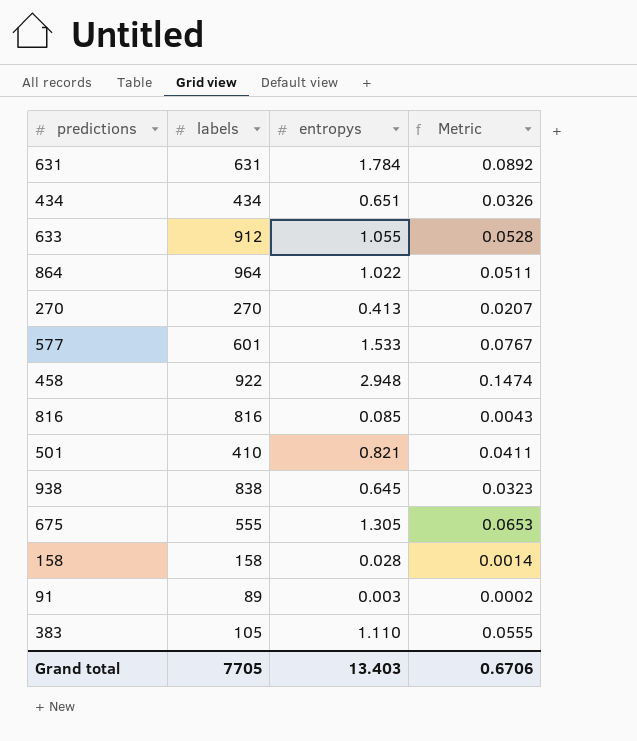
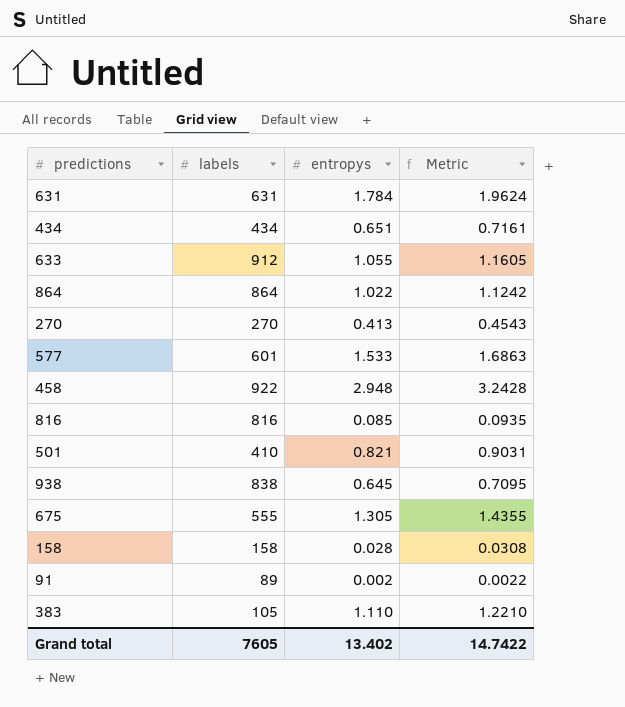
column Metric | formula: [entropys] * 0.05 -> [entropys] * 1.1
864 | labels: 964 -> 864
91 | entropys: 0.003 -> 0.002
Grand total | labels: 7705 -> 7605
Grand total | entropys: 13.403 -> 13.402
Grand total | Metric: 0.6706 -> 14.7422

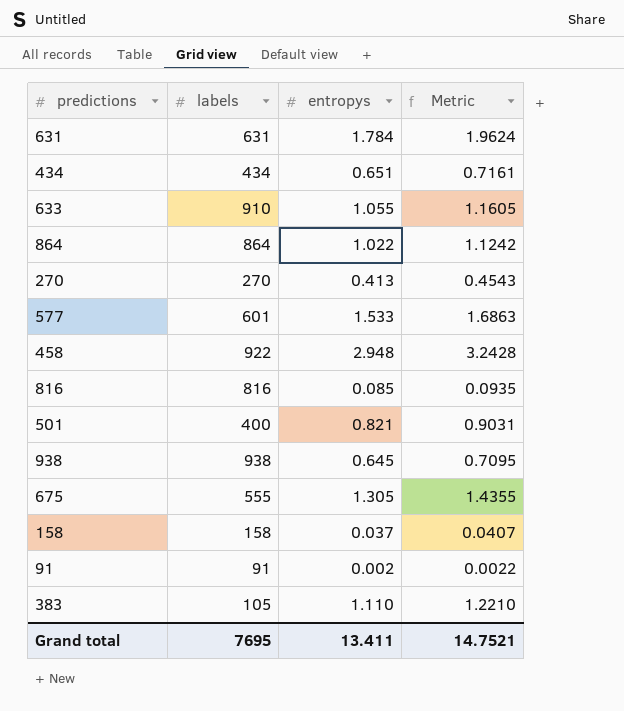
633 | labels: 912 -> 910
501 | labels: 410 -> 400
938 | labels: 838 -> 938
158 | entropys: 0.028 -> 0.037
158 | Metric: 0.0308 -> 0.0407
91 | labels: 89 -> 91
Grand total | labels: 7605 -> 7695
Grand total | entropys: 13.402 -> 13.411
Grand total | Metric: 14.7422 -> 14.7521

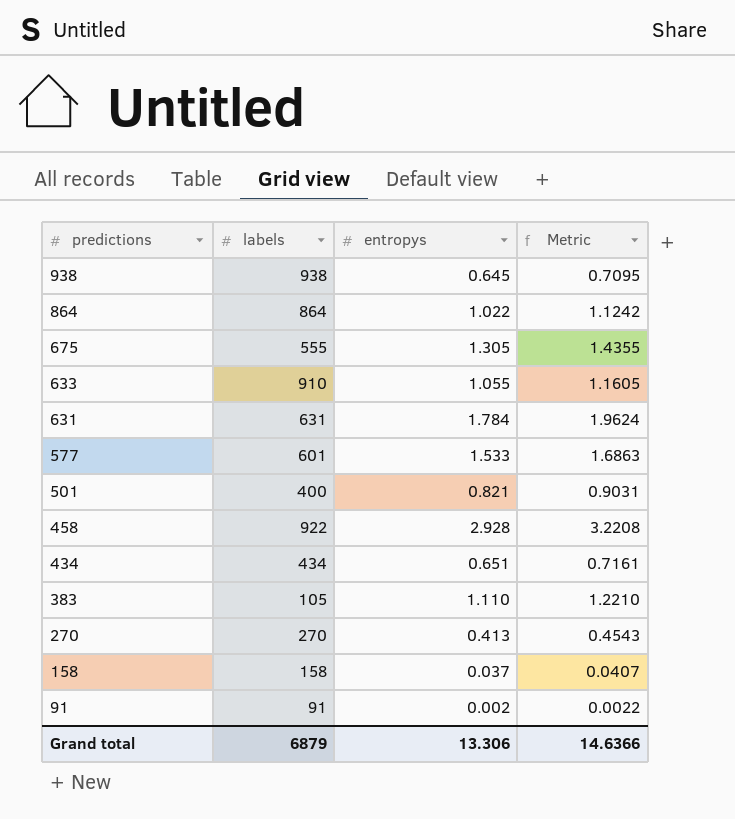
row order: none -> predictions descending
row 816: 816 | 0.085 | 0.0935 -> none
458 | entropys: 2.948 -> 2.928
458 | Metric: 3.2428 -> 3.2208
Grand total | labels: 7695 -> 6879
Grand total | entropys: 13.411 -> 13.306
Grand total | Metric: 14.7521 -> 14.6366

